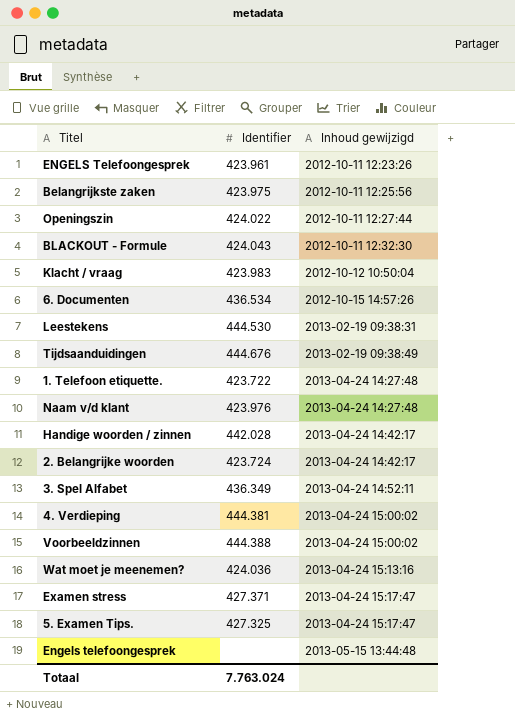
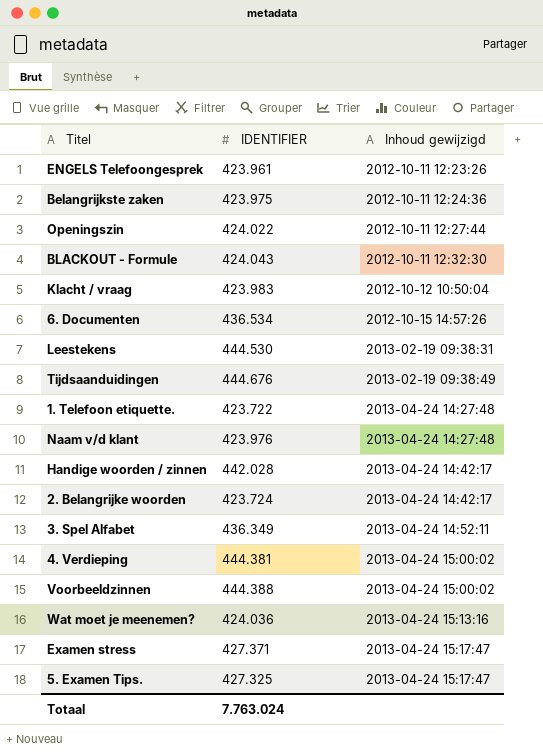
column name: Identifier -> IDENTIFIER
row Engels telefoongesprek: none | 2013-05-15 13:44:48 -> none
Belangrijkste zaken | Inhoud gewijzigd: 2012-10-11 12:25:56 -> 2012-10-11 12:24:36

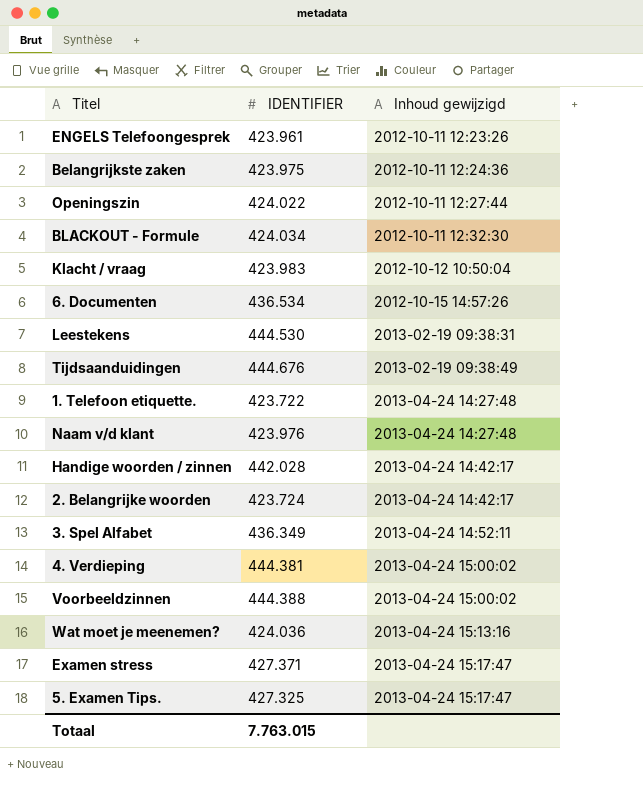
BLACKOUT - Formule | IDENTIFIER: 424.043 -> 424.034
Totaal | IDENTIFIER: 7.763.024 -> 7.763.015

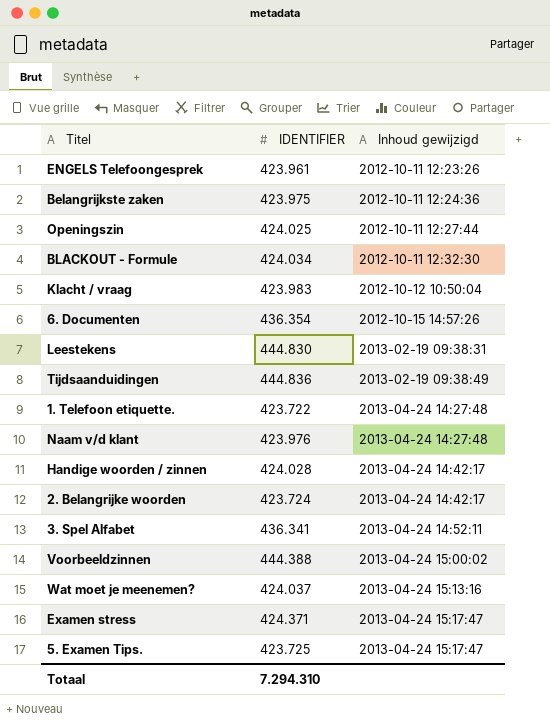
row 4. Verdieping: 444.381 | 2013-04-24 15:00:02 -> none
Openingszin | IDENTIFIER: 424.022 -> 424.025
6. Documenten | IDENTIFIER: 436.534 -> 436.354
Leestekens | IDENTIFIER: 444.530 -> 444.830
Tijdsaanduidingen | IDENTIFIER: 444.676 -> 444.836
Handige woorden / zinnen | IDENTIFIER: 442.028 -> 424.028
3. Spel Alfabet | IDENTIFIER: 436.349 -> 436.341
Wat moet je meenemen? | IDENTIFIER: 424.036 -> 424.037
Examen stress | IDENTIFIER: 427.371 -> 424.371
5. Examen Tips. | IDENTIFIER: 427.325 -> 423.725
Totaal | IDENTIFIER: 7.763.015 -> 7.294.310

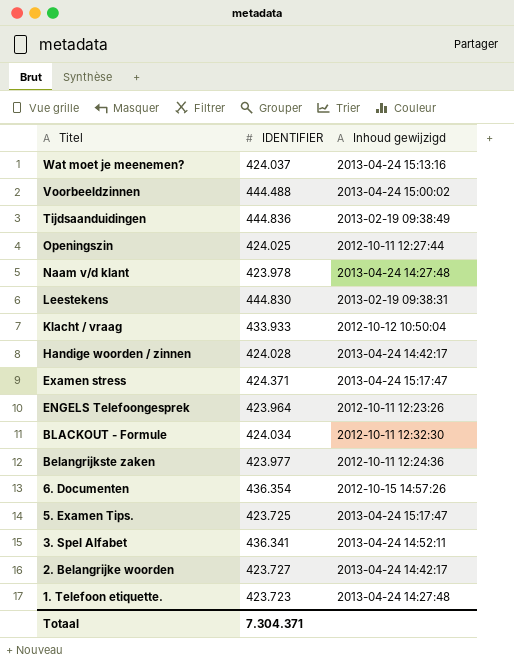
row order: Inhoud gewijzigd ascending -> Titel descending
Voorbeeldzinnen | IDENTIFIER: 444.388 -> 444.488
Naam v/d klant | IDENTIFIER: 423.976 -> 423.978
Klacht / vraag | IDENTIFIER: 423.983 -> 433.933
ENGELS Telefoongesprek | IDENTIFIER: 423.961 -> 423.964
Belangrijkste zaken | IDENTIFIER: 423.975 -> 423.977
2. Belangrijke woorden | IDENTIFIER: 423.724 -> 423.727
1. Telefoon etiquette. | IDENTIFIER: 423.722 -> 423.723
Totaal | IDENTIFIER: 7.294.310 -> 7.304.371

